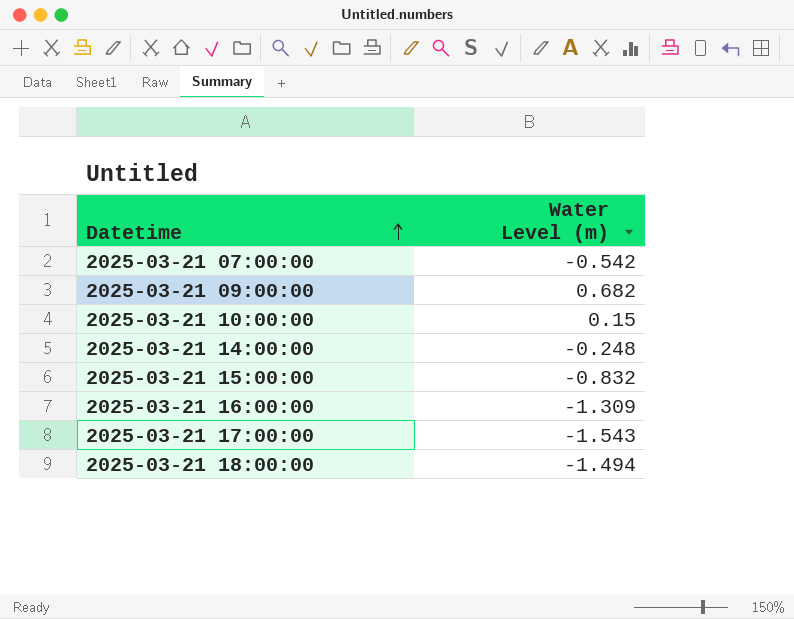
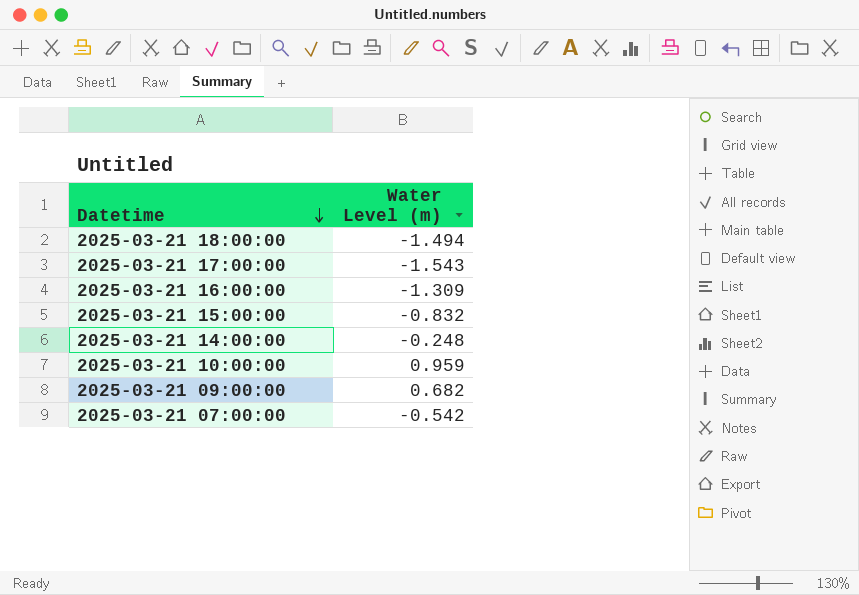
row order: Datetime ascending -> Datetime descending
2025-03-21 10:00:00 | Water Level (m): 0.15 -> 0.959

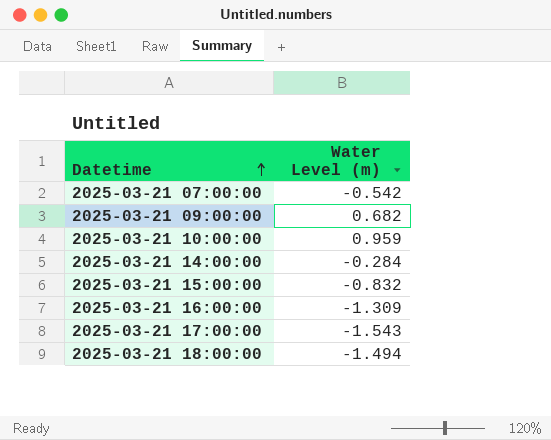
row order: Datetime descending -> Datetime ascending
2025-03-21 14:00:00 | Water Level (m): -0.248 -> -0.284

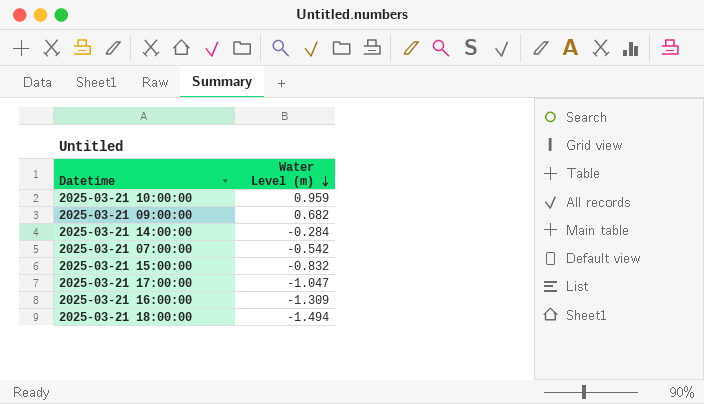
row order: Datetime ascending -> Water Level (m) descending
2025-03-21 17:00:00 | Water Level (m): -1.543 -> -1.047

